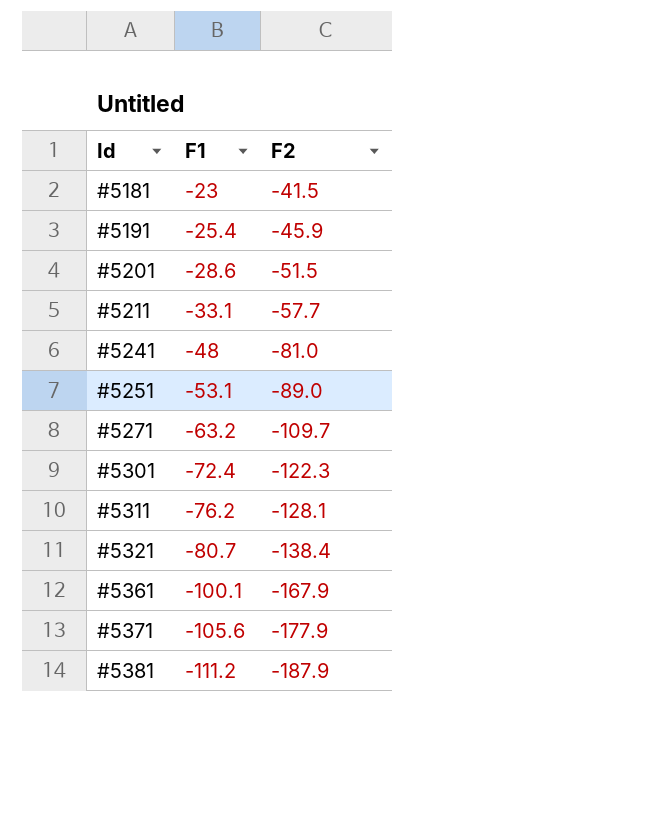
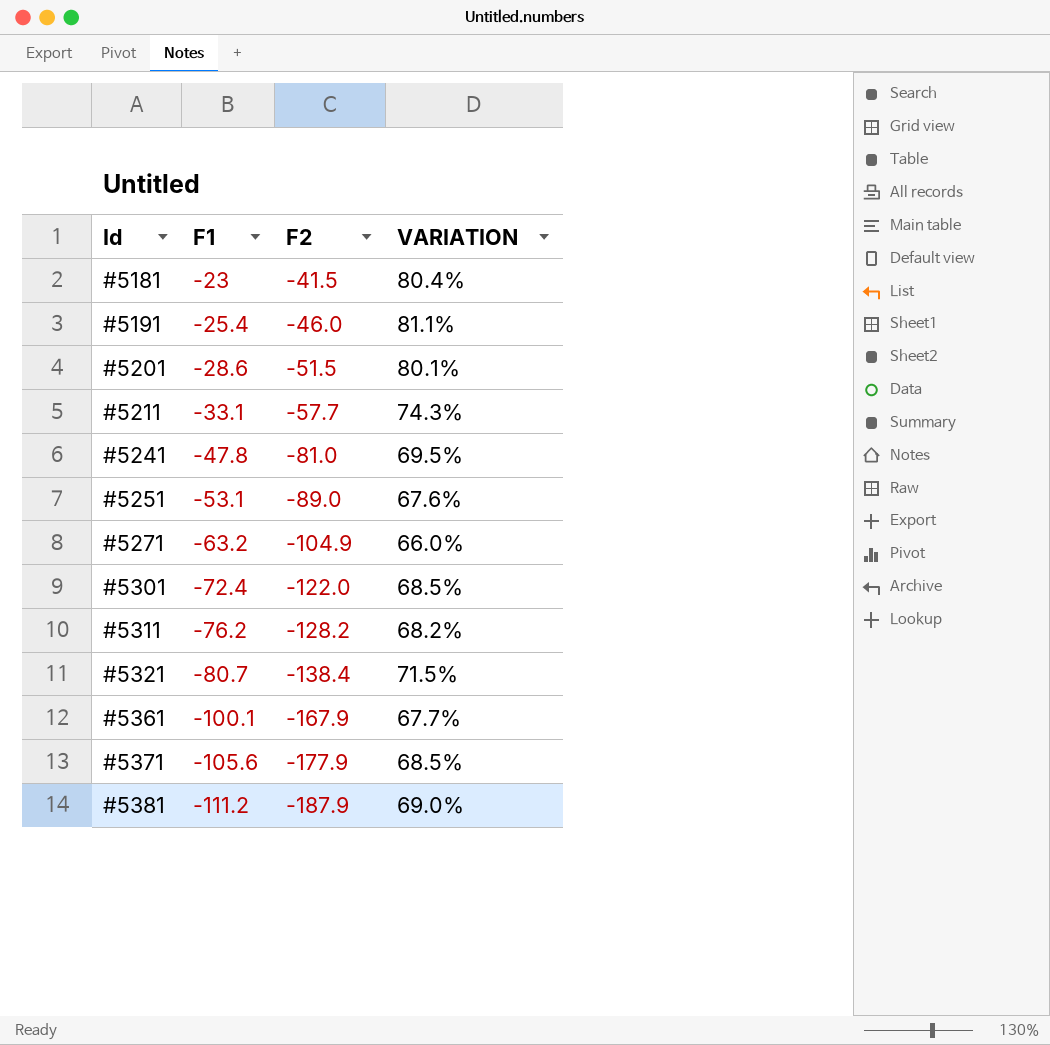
column VARIATION | formula: none -> ([F2] - [F1]) / [F1]
#5191 | F2: -45.9 -> -46.0
#5241 | F1: -48 -> -47.8
#5271 | F2: -109.7 -> -104.9
#5301 | F2: -122.3 -> -122.0
#5311 | F2: -128.1 -> -128.2

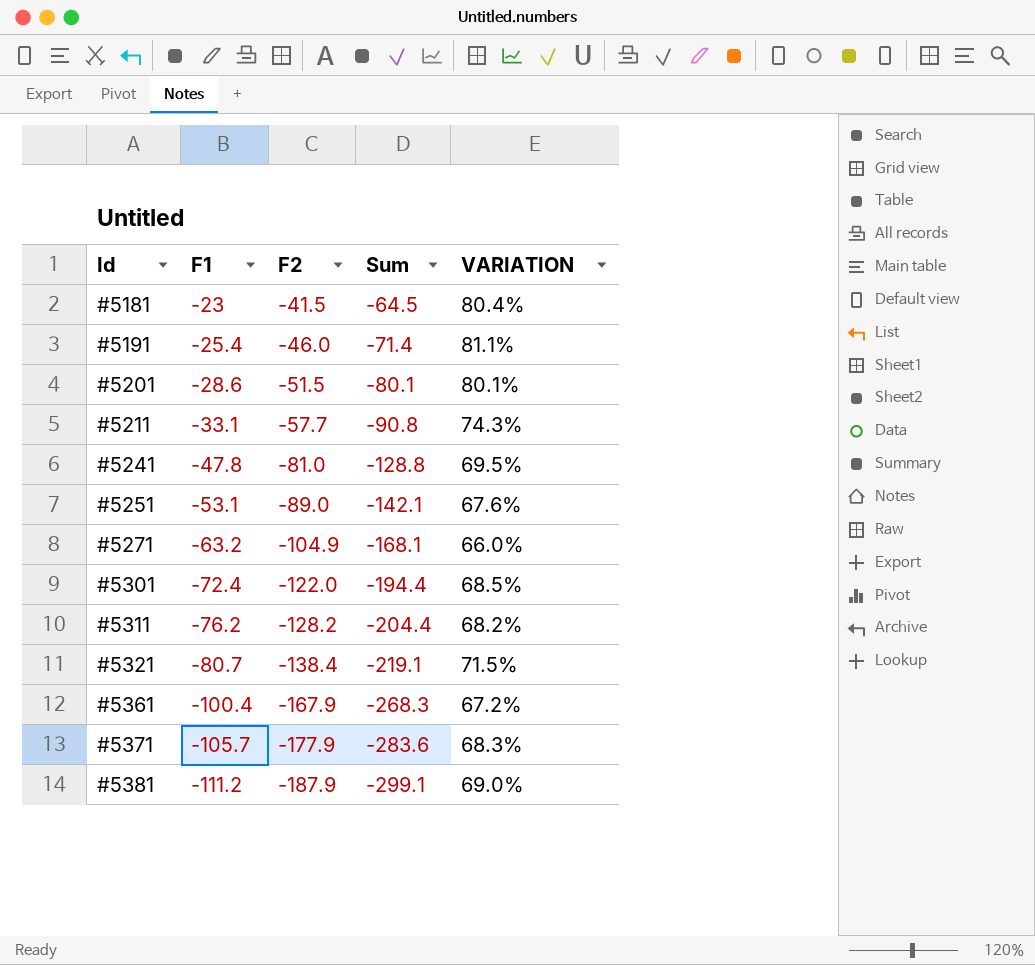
column Sum | formula: none -> [F1] + [F2]
#5361 | F1: -100.1 -> -100.4
#5361 | VARIATION: 67.7% -> 67.2%
#5371 | F1: -105.6 -> -105.7
#5371 | VARIATION: 68.5% -> 68.3%

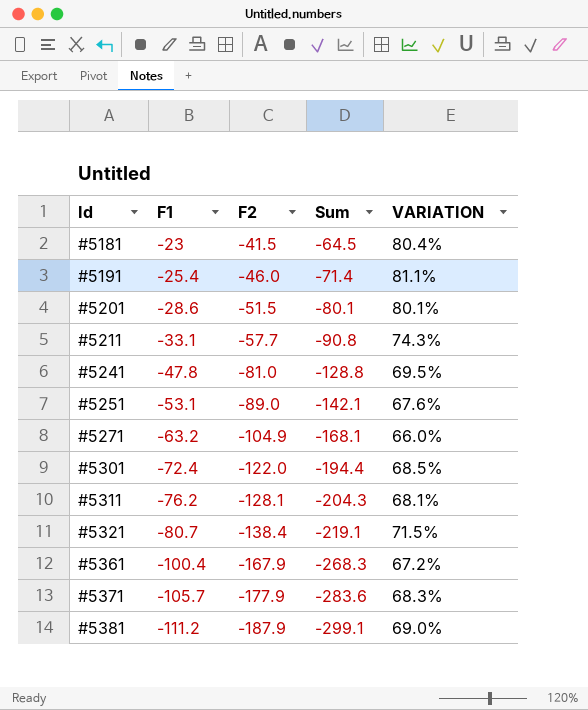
#5311 | F2: -128.2 -> -128.1
#5311 | Sum: -204.4 -> -204.3
#5311 | VARIATION: 68.2% -> 68.1%

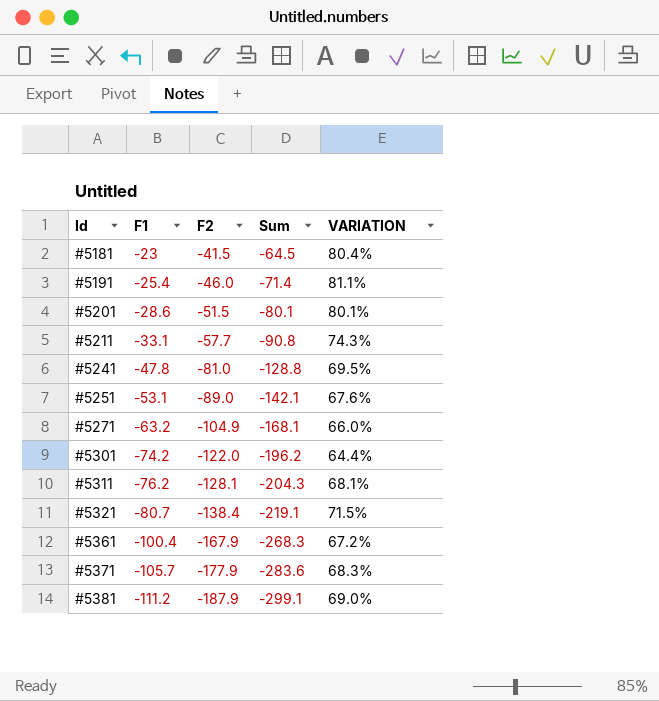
#5301 | F1: -72.4 -> -74.2
#5301 | Sum: -194.4 -> -196.2
#5301 | VARIATION: 68.5% -> 64.4%

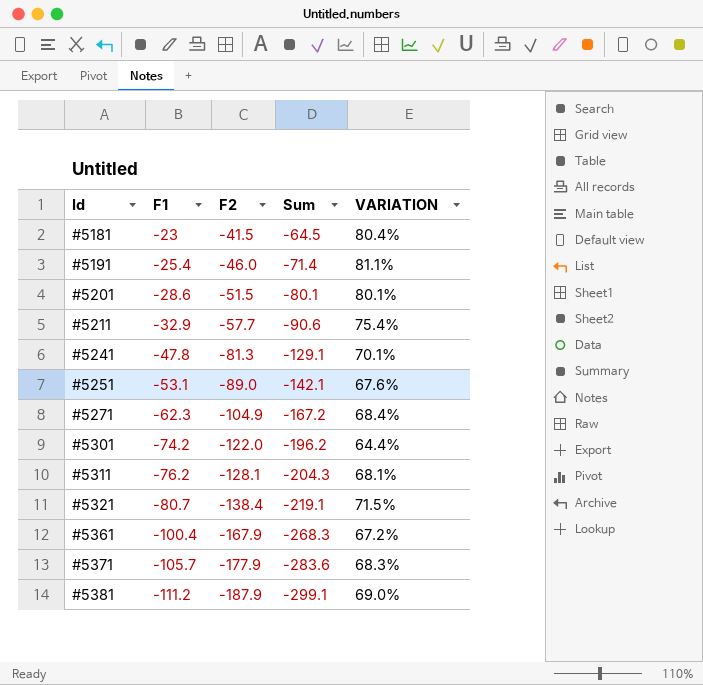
#5211 | F1: -33.1 -> -32.9
#5211 | Sum: -90.8 -> -90.6
#5211 | VARIATION: 74.3% -> 75.4%
#5241 | F2: -81.0 -> -81.3
#5241 | Sum: -128.8 -> -129.1
#5241 | VARIATION: 69.5% -> 70.1%
#5271 | F1: -63.2 -> -62.3
#5271 | Sum: -168.1 -> -167.2
#5271 | VARIATION: 66.0% -> 68.4%

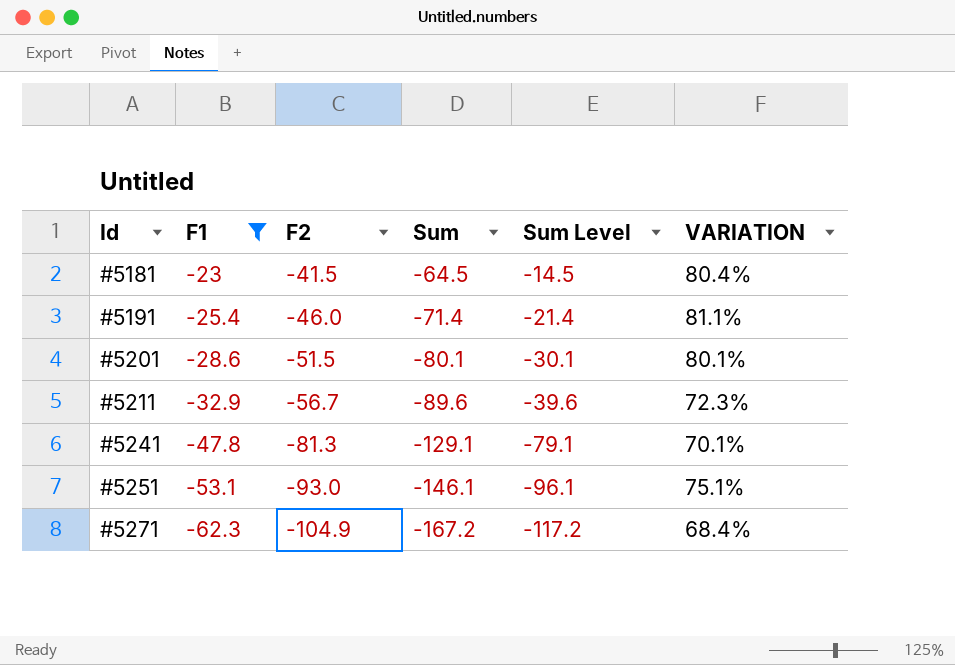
filter: none -> F1 >= -62.3
column Sum Level | formula: none -> [Sum] + 50
#5211 | F2: -57.7 -> -56.7
#5211 | Sum: -90.6 -> -89.6
#5211 | VARIATION: 75.4% -> 72.3%
#5251 | F2: -89.0 -> -93.0
#5251 | Sum: -142.1 -> -146.1
#5251 | VARIATION: 67.6% -> 75.1%

